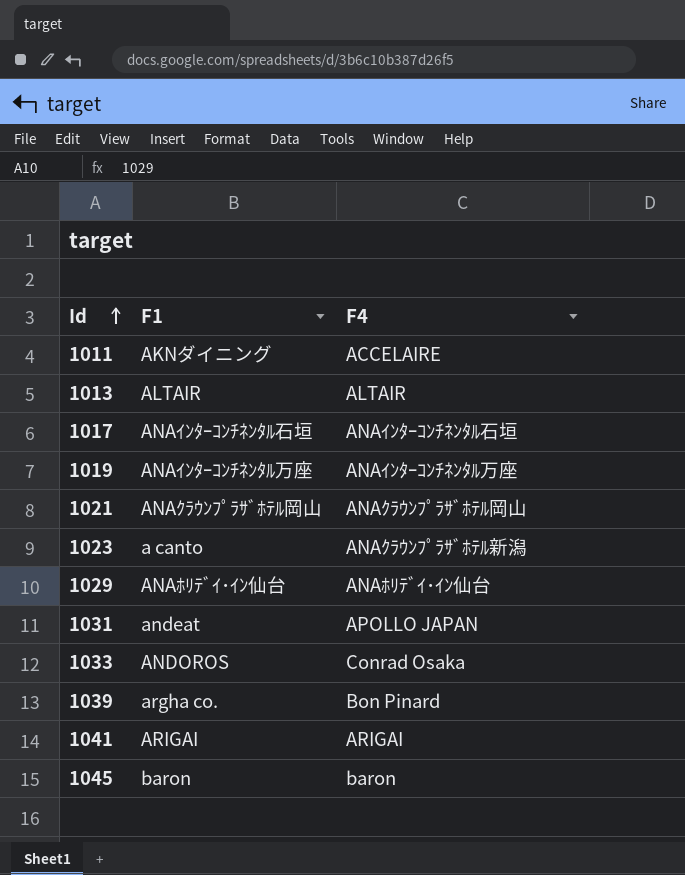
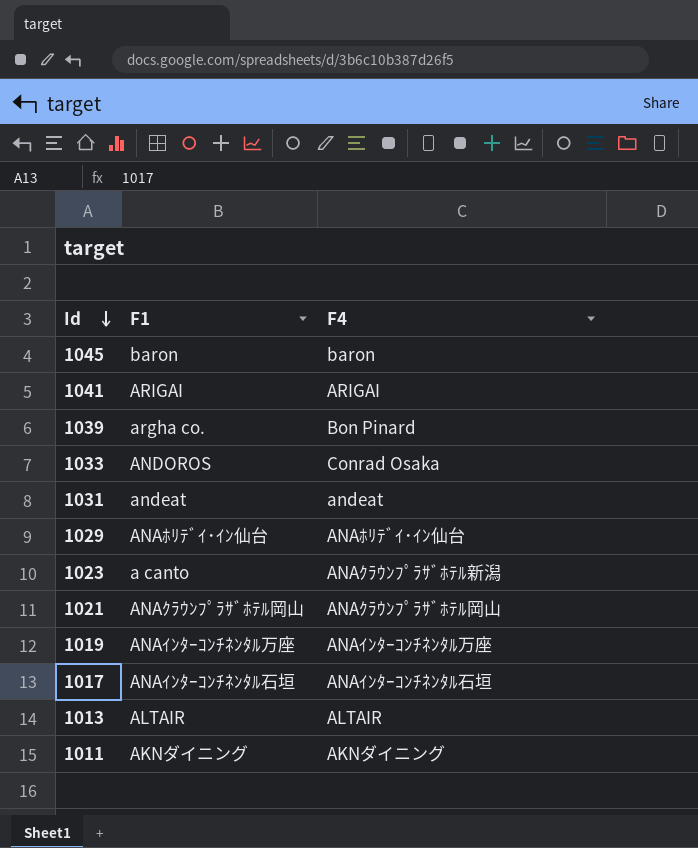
row order: Id ascending -> Id descending
1031 | F4: APOLLO JAPAN -> andeat
1011 | F4: ACCELAIRE -> AKNダイニング

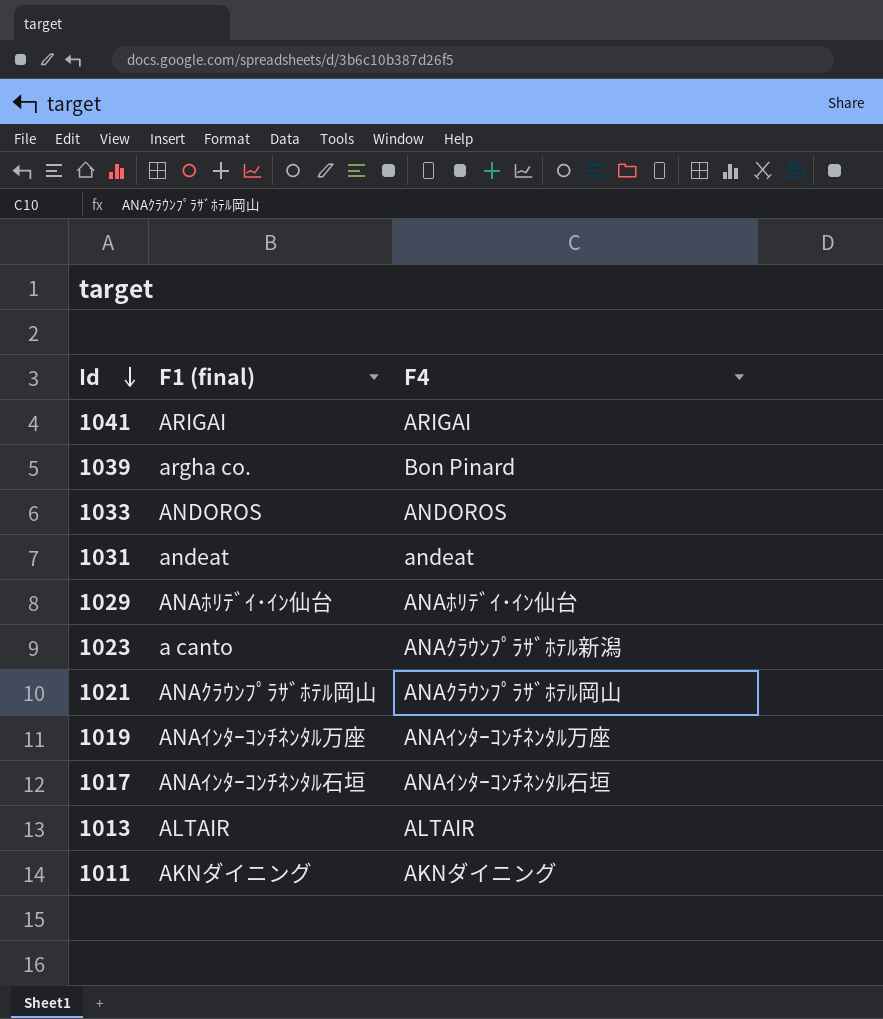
column name: F1 -> F1 (final)
row 1045: baron | baron -> none
1033 | F4: Conrad Osaka -> ANDOROS

